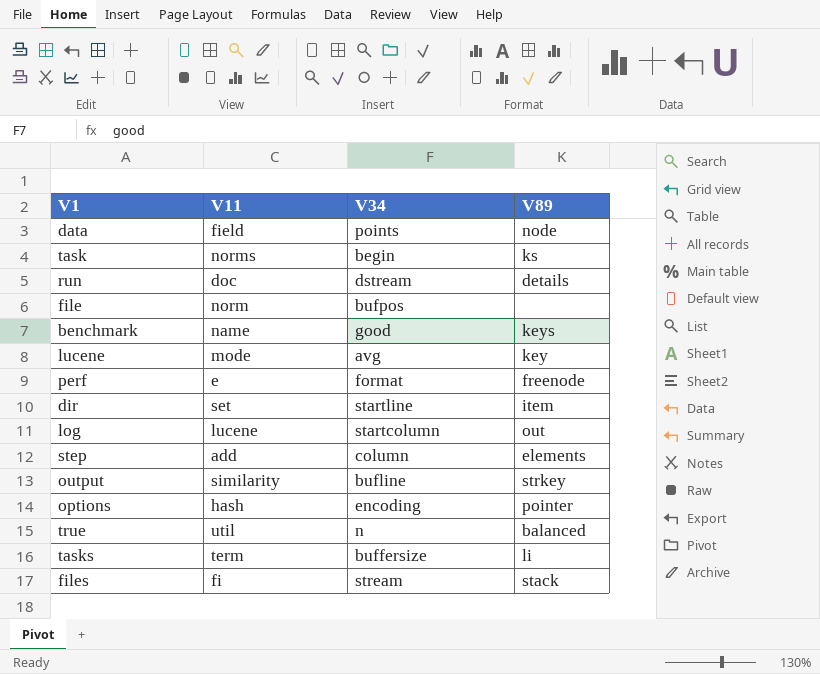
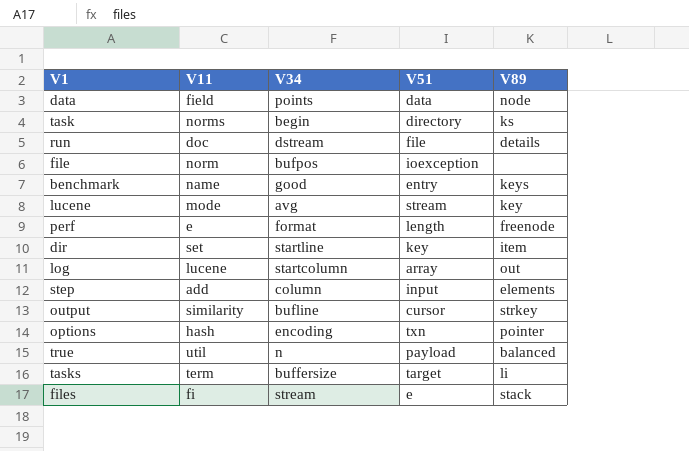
column V51 | position: none -> 4

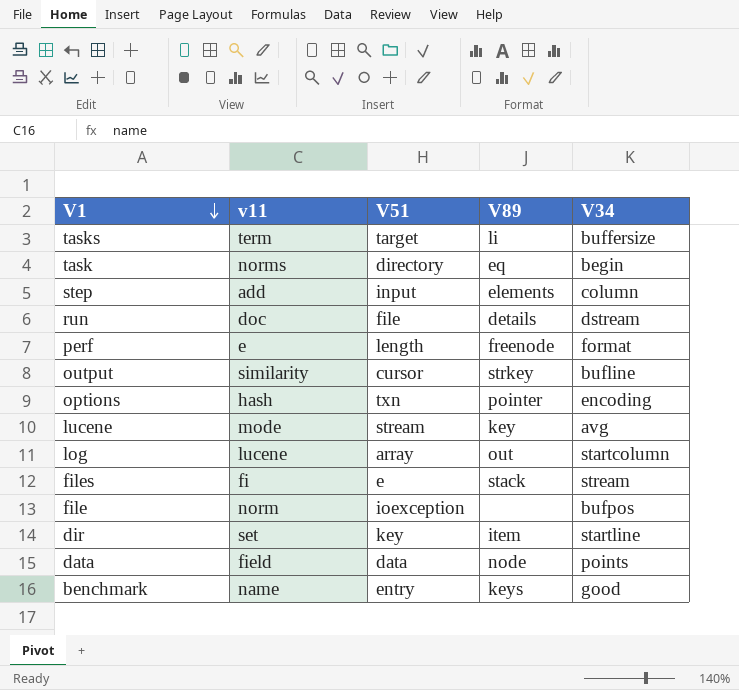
row order: none -> V1 descending
column name: V11 -> v11
column V34 | position: 3 -> 5
row true: util | n | payload | balanced -> none
task | V89: ks -> eq

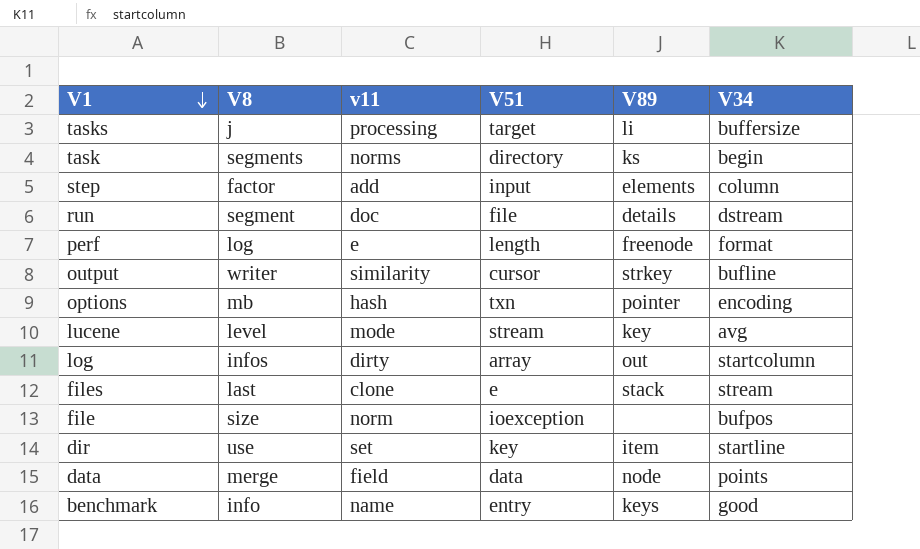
column V8 | position: none -> 2
tasks | v11: term -> processing
task | V89: eq -> ks
log | v11: lucene -> dirty
files | v11: fi -> clone

